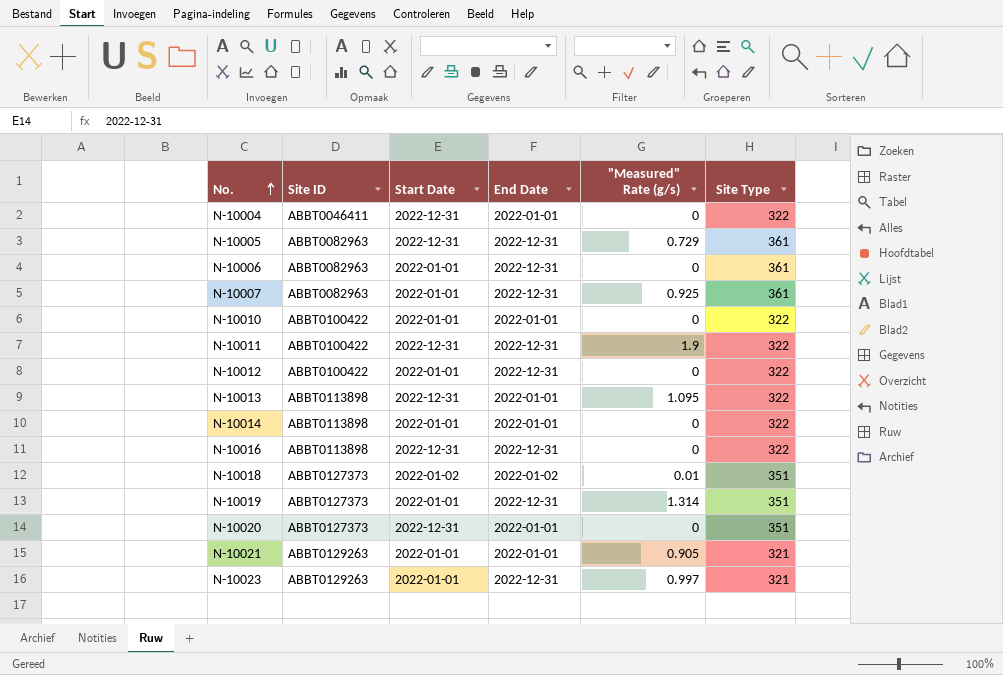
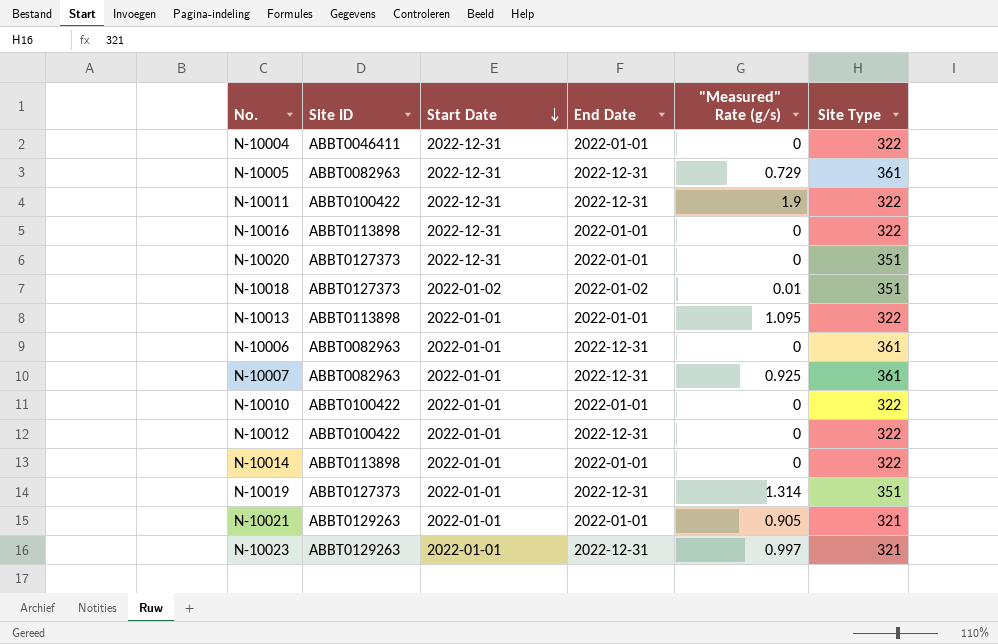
row order: No. ascending -> Start Date descending
N-10016 | End Date: 2022-12-31 -> 2022-01-01
N-10013 | Start Date: 2022-12-31 -> 2022-01-01

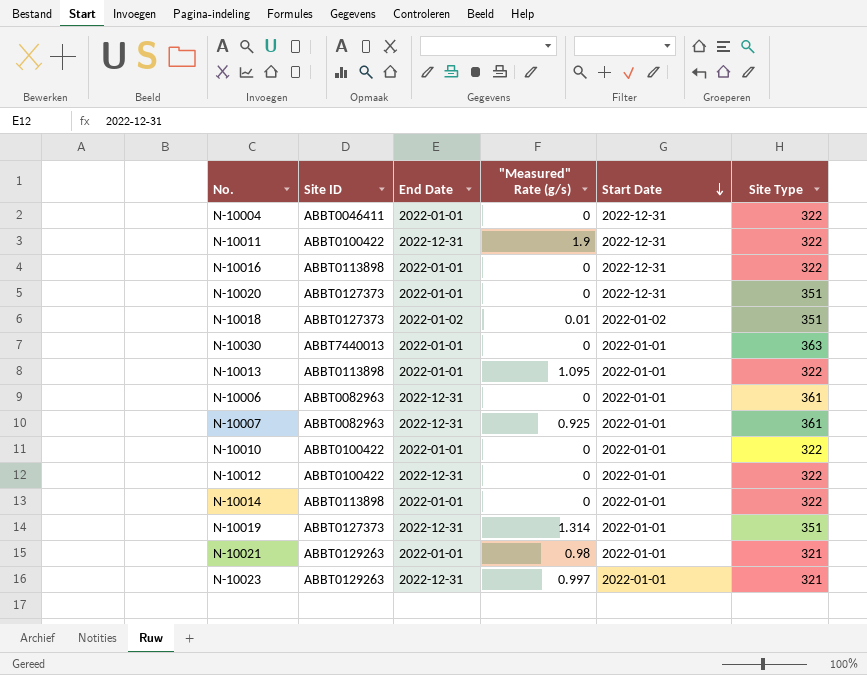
column Start Date | position: 3 -> 5
row N-10005: ABBT0082963 | 2022-12-31 | 2022-12-31 | 0.729 | 361 -> none
row N-10030: none -> ABBT7440013 | 2022-01-01 | 0 | 2022-01-01 | 363
N-10021 | "Measured" Rate (g/s): 0.905 -> 0.98

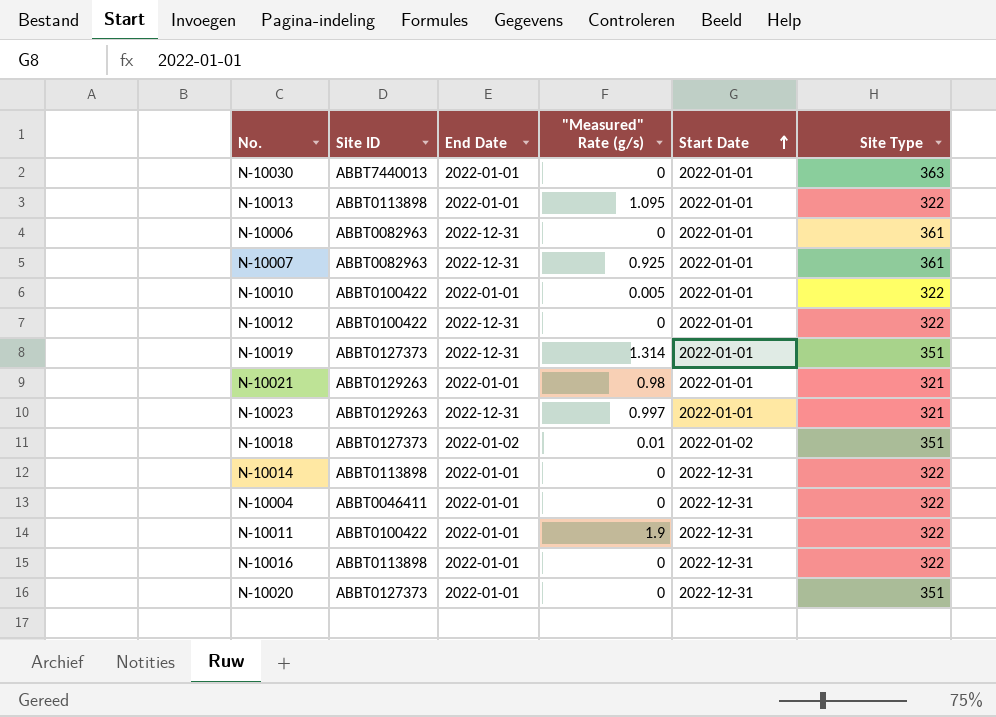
row order: Start Date descending -> Start Date ascending
N-10010 | "Measured" Rate (g/s): 0 -> 0.005
N-10014 | Start Date: 2022-01-01 -> 2022-12-31
N-10011 | End Date: 2022-12-31 -> 2022-01-01

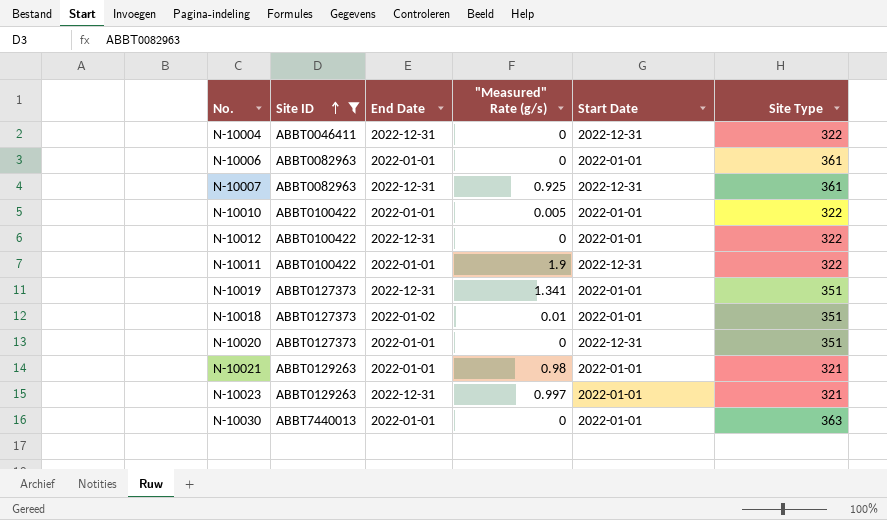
filter: none -> Site ID != ABBT0113898
row order: Start Date ascending -> Site ID ascending
N-10004 | End Date: 2022-01-01 -> 2022-12-31
N-10006 | End Date: 2022-12-31 -> 2022-01-01
N-10007 | Start Date: 2022-01-01 -> 2022-12-31
N-10019 | "Measured" Rate (g/s): 1.314 -> 1.341
N-10018 | Start Date: 2022-01-02 -> 2022-01-01

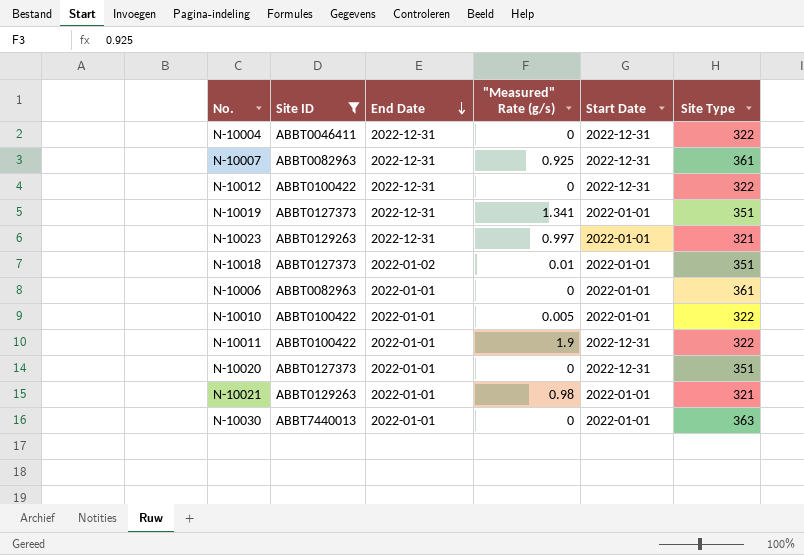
row order: Site ID ascending -> End Date descending
N-10012 | Start Date: 2022-01-01 -> 2022-12-31

